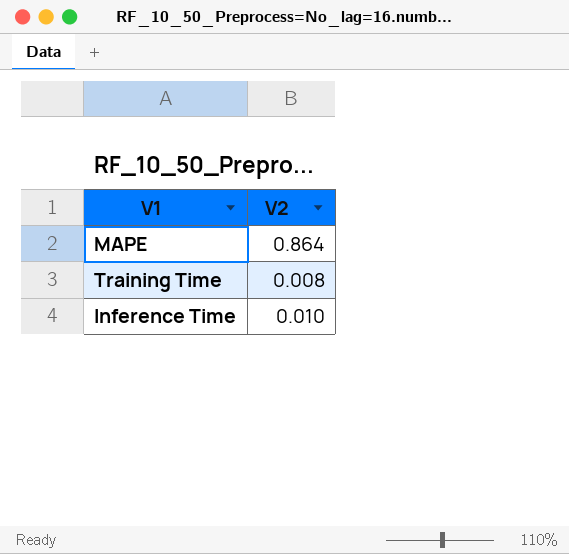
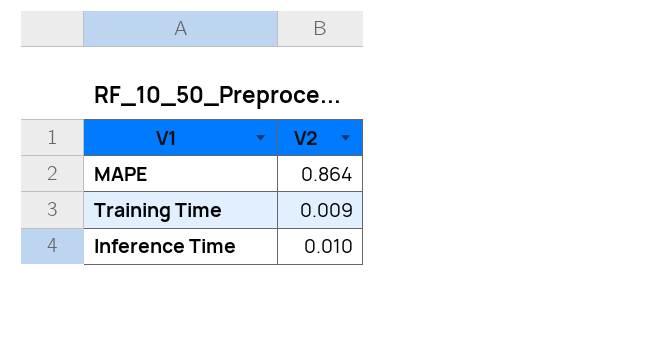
Training Time | V2: 0.008 -> 0.009

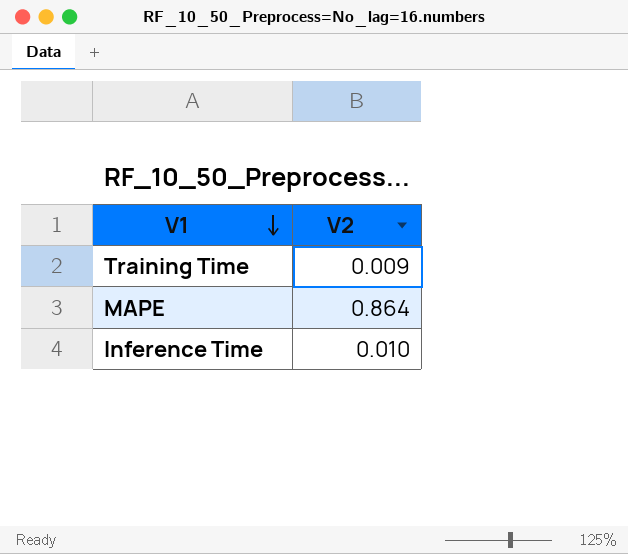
row order: none -> V1 descending

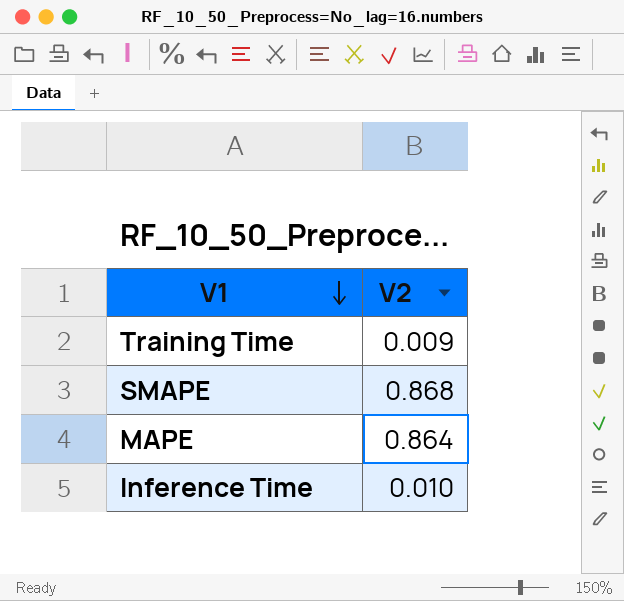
row SMAPE: none -> 0.868

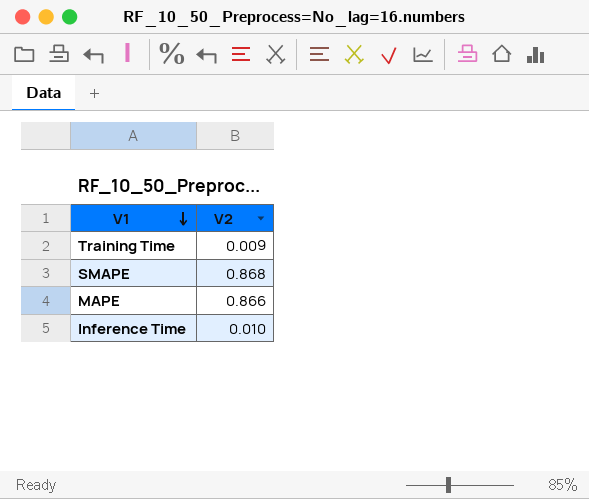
MAPE | V2: 0.864 -> 0.866

